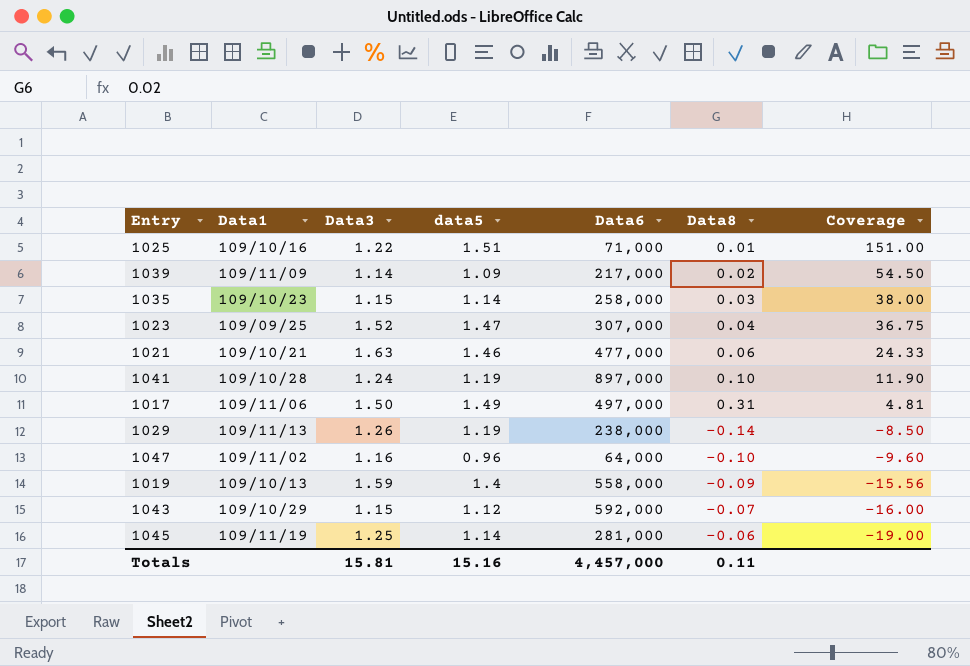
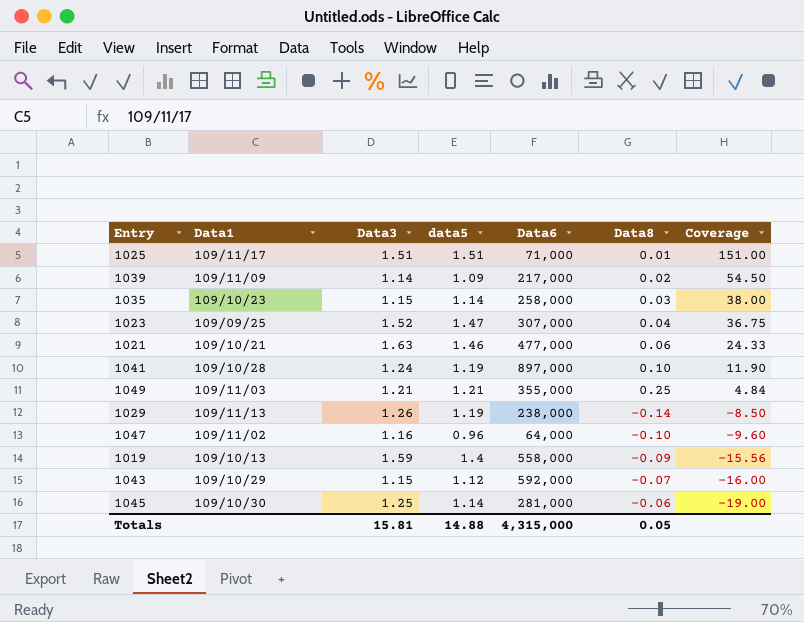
row 1017: 109/11/06 | 1.50 | 1.49 | 497,000 | 0.31 | 4.81 -> none
1025 | Data1: 109/10/16 -> 109/11/17
1025 | Data3: 1.22 -> 1.51
row 1049: none -> 109/11/03 | 1.21 | 1.21 | 355,000 | 0.25 | 4.84
1045 | Data1: 109/11/19 -> 109/10/30
Totals | data5: 15.16 -> 14.88
Totals | Data6: 4,457,000 -> 4,315,000
Totals | Data8: 0.11 -> 0.05

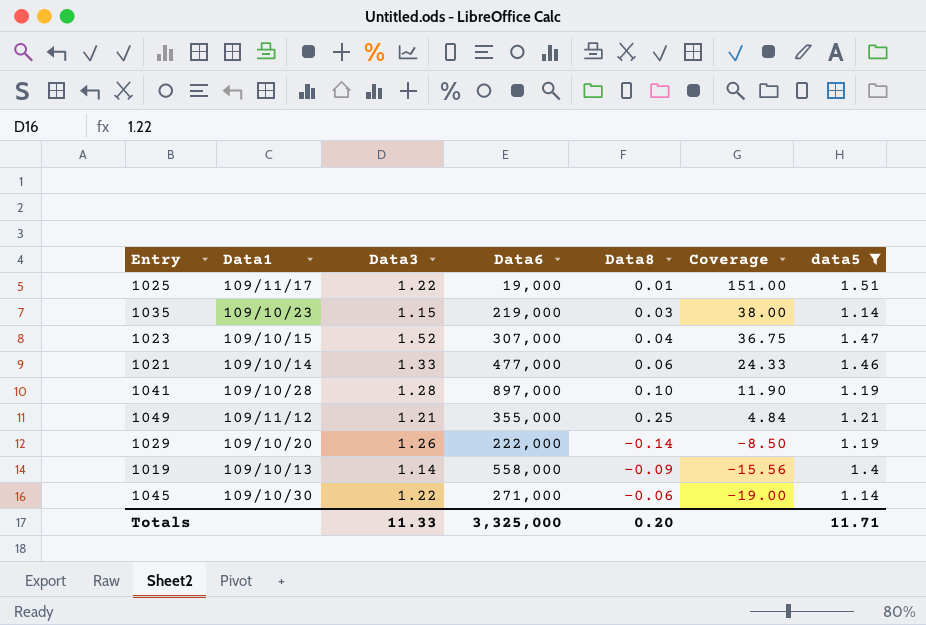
filter: none -> data5 >= 1.14
column data5 | position: 4 -> 7
1025 | Data3: 1.51 -> 1.22
1025 | Data6: 71,000 -> 19,000
1035 | Data6: 258,000 -> 219,000
1023 | Data1: 109/09/25 -> 109/10/15
1021 | Data1: 109/10/21 -> 109/10/14
1021 | Data3: 1.63 -> 1.33
1041 | Data3: 1.24 -> 1.28
1049 | Data1: 109/11/03 -> 109/11/12
1029 | Data1: 109/11/13 -> 109/10/20
1029 | Data6: 238,000 -> 222,000
1019 | Data3: 1.59 -> 1.14
1045 | Data3: 1.25 -> 1.22
1045 | Data6: 281,000 -> 271,000
Totals | Data3: 15.81 -> 11.33
Totals | Data6: 4,315,000 -> 3,325,000
Totals | Data8: 0.05 -> 0.20
Totals | data5: 14.88 -> 11.71

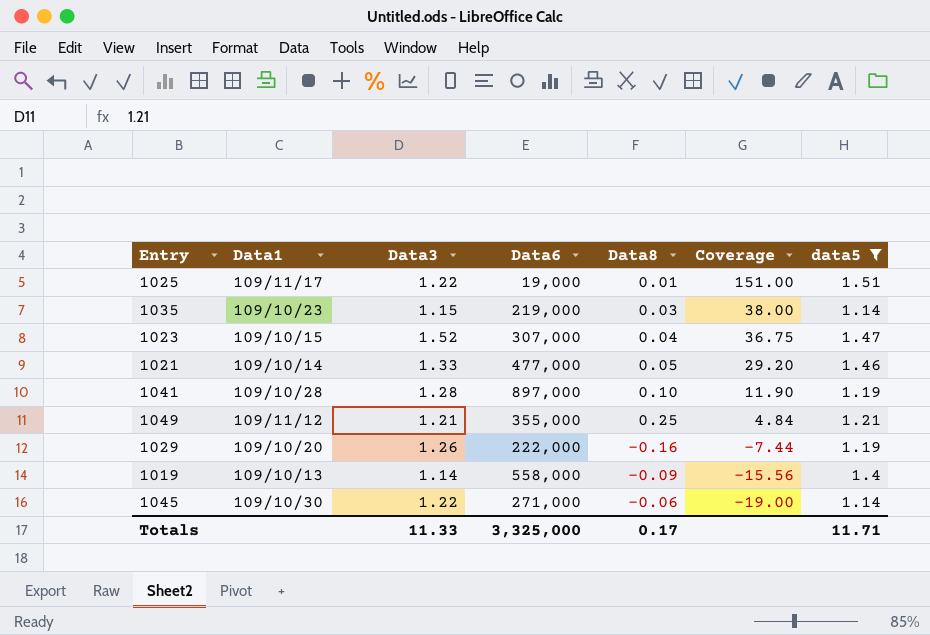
1021 | Data8: 0.06 -> 0.05
1021 | Coverage: 24.33 -> 29.20
1029 | Data8: -0.14 -> -0.16
1029 | Coverage: -8.50 -> -7.44
Totals | Data8: 0.20 -> 0.17

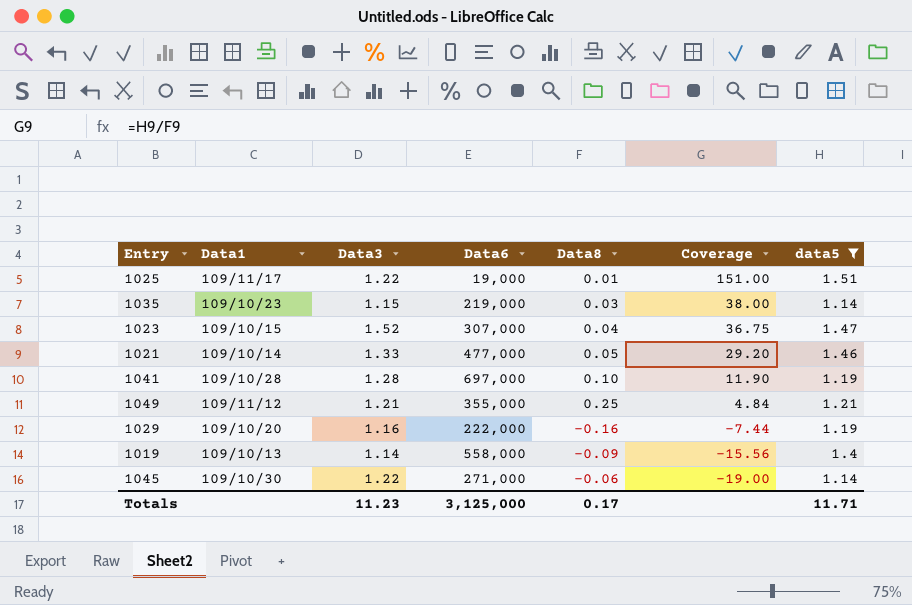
1041 | Data6: 897,000 -> 697,000
1029 | Data3: 1.26 -> 1.16
Totals | Data3: 11.33 -> 11.23
Totals | Data6: 3,325,000 -> 3,125,000

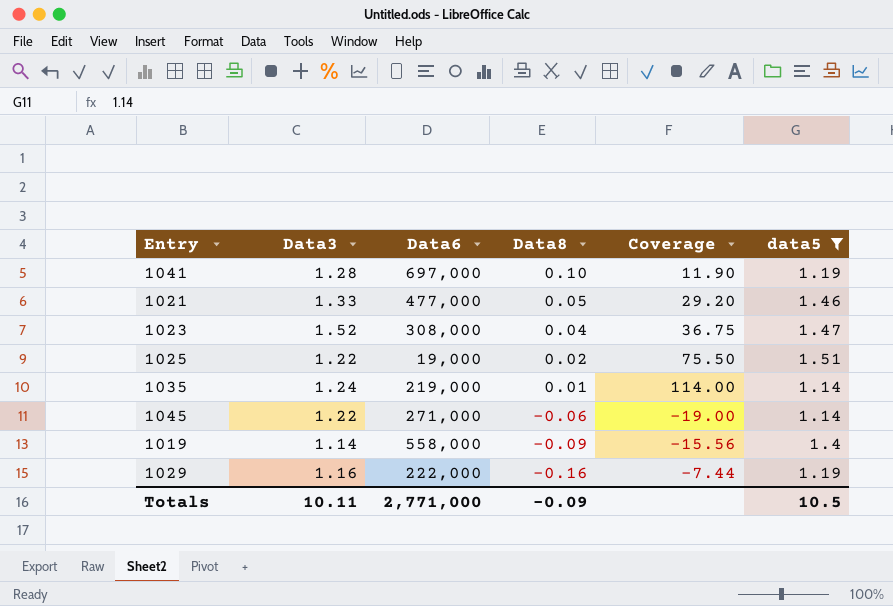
row order: Coverage descending -> Data8 descending
column Data1 | position: 2 -> none
row 1049: 109/11/12 | 1.21 | 355,000 | 0.25 | 4.84 | 1.21 -> none
1023 | Data6: 307,000 -> 308,000
1025 | Data8: 0.01 -> 0.02
1025 | Coverage: 151.00 -> 75.50
1035 | Data3: 1.15 -> 1.24
1035 | Data8: 0.03 -> 0.01
1035 | Coverage: 38.00 -> 114.00
Totals | Data3: 11.23 -> 10.11
Totals | Data6: 3,125,000 -> 2,771,000
Totals | Data8: 0.17 -> -0.09
Totals | data5: 11.71 -> 10.5

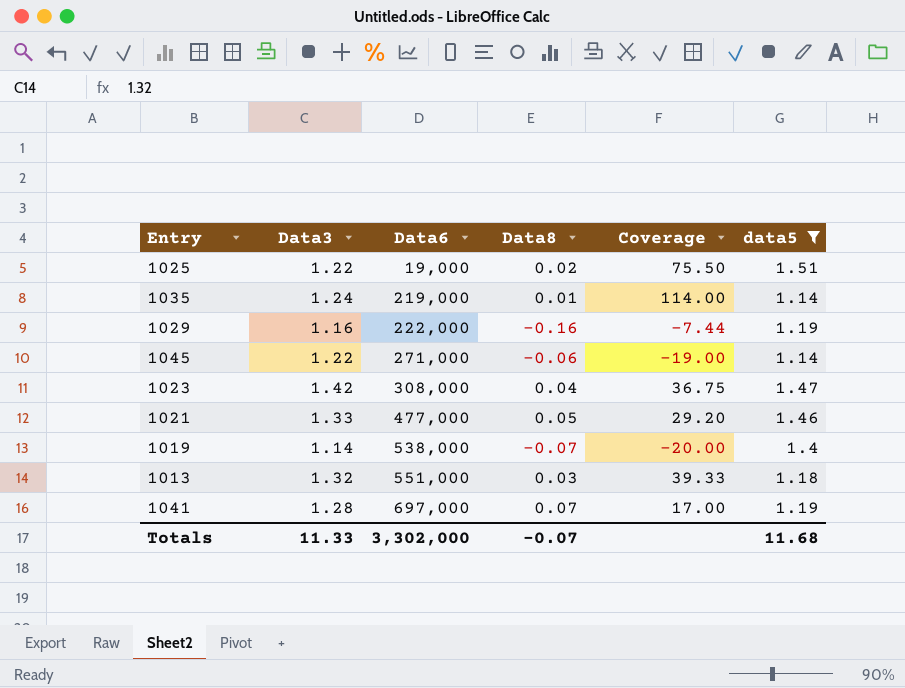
row order: Data8 descending -> Data6 ascending
1023 | Data3: 1.52 -> 1.42
1019 | Data6: 558,000 -> 538,000
1019 | Data8: -0.09 -> -0.07
1019 | Coverage: -15.56 -> -20.00
row 1013: none -> 1.32 | 551,000 | 0.03 | 39.33 | 1.18
1041 | Data8: 0.10 -> 0.07
1041 | Coverage: 11.90 -> 17.00
Totals | Data3: 10.11 -> 11.33
Totals | Data6: 2,771,000 -> 3,302,000
Totals | Data8: -0.09 -> -0.07
Totals | data5: 10.5 -> 11.68

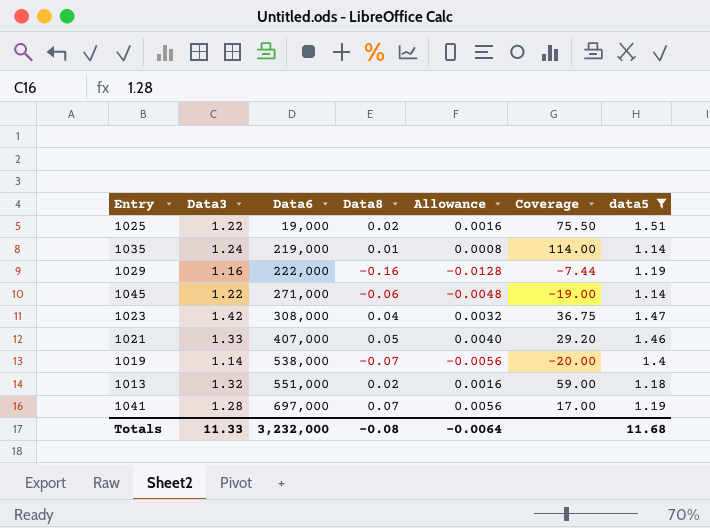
column Allowance | formula: none -> [Data8] * 0.08
1021 | Data6: 477,000 -> 407,000
1013 | Data8: 0.03 -> 0.02
1013 | Coverage: 39.33 -> 59.00
Totals | Data6: 3,302,000 -> 3,232,000
Totals | Data8: -0.07 -> -0.08

